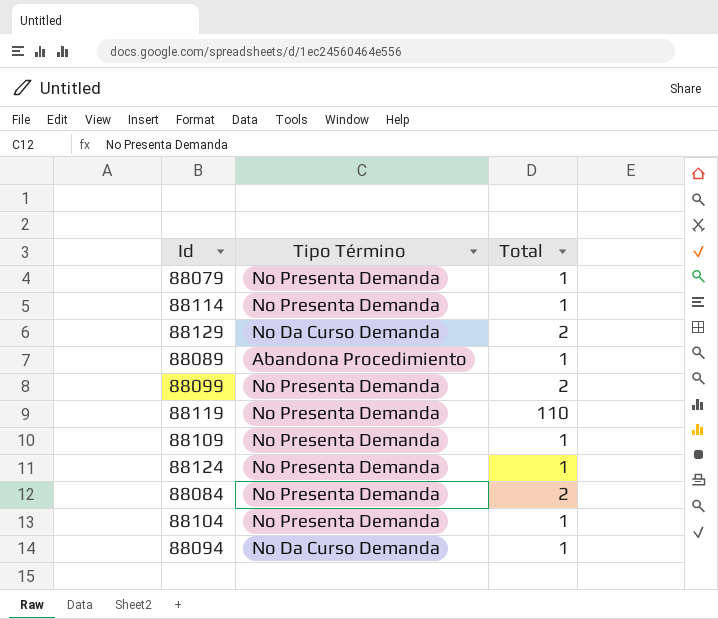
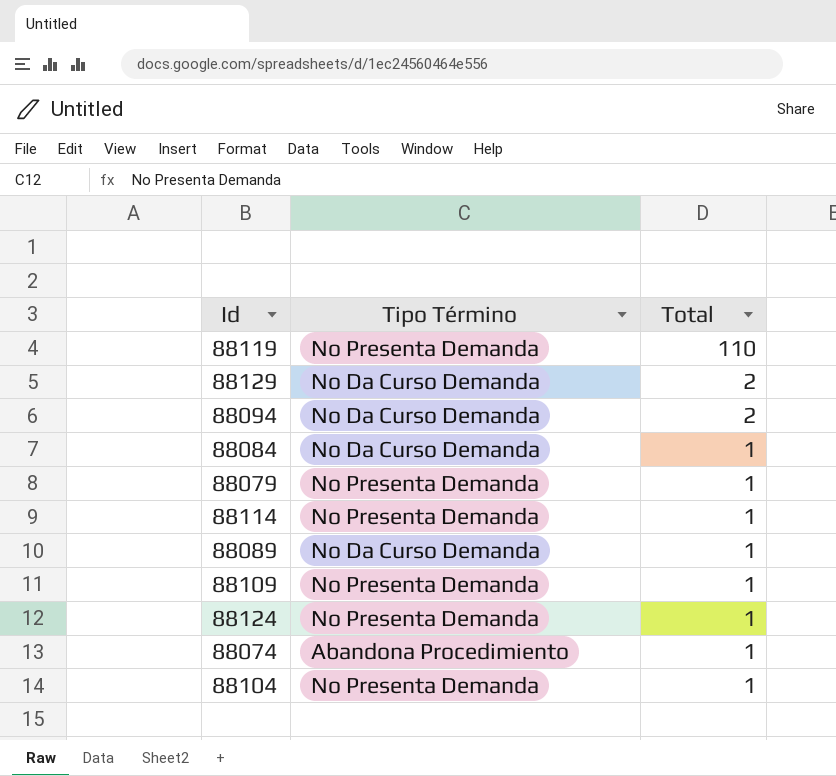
row order: none -> Total descending
row 88099: No Presenta Demanda | 2 -> none
88094 | Total: 1 -> 2
88084 | Tipo Término: No Presenta Demanda -> No Da Curso Demanda
88084 | Total: 2 -> 1
88089 | Tipo Término: Abandona Procedimiento -> No Da Curso Demanda
row 88074: none -> Abandona Procedimiento | 1

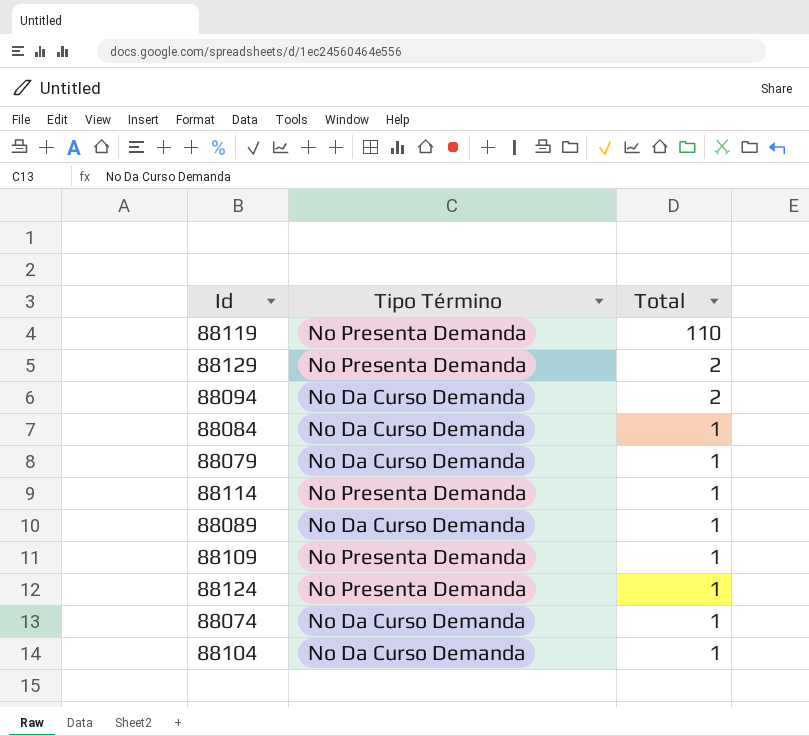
88129 | Tipo Término: No Da Curso Demanda -> No Presenta Demanda
88079 | Tipo Término: No Presenta Demanda -> No Da Curso Demanda
88074 | Tipo Término: Abandona Procedimiento -> No Da Curso Demanda
88104 | Tipo Término: No Presenta Demanda -> No Da Curso Demanda

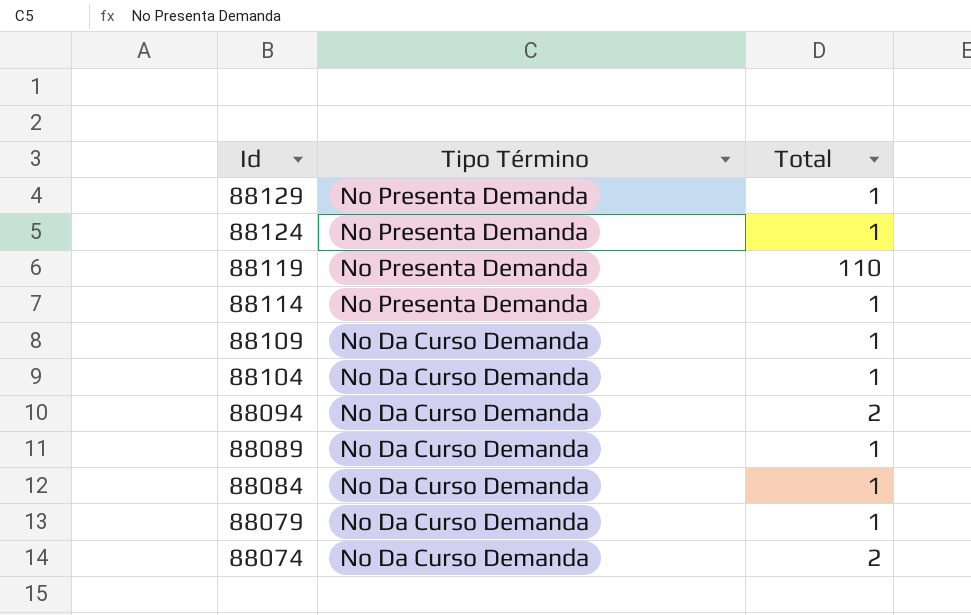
row order: Total descending -> Id descending
88129 | Total: 2 -> 1
88109 | Tipo Término: No Presenta Demanda -> No Da Curso Demanda
88074 | Total: 1 -> 2

